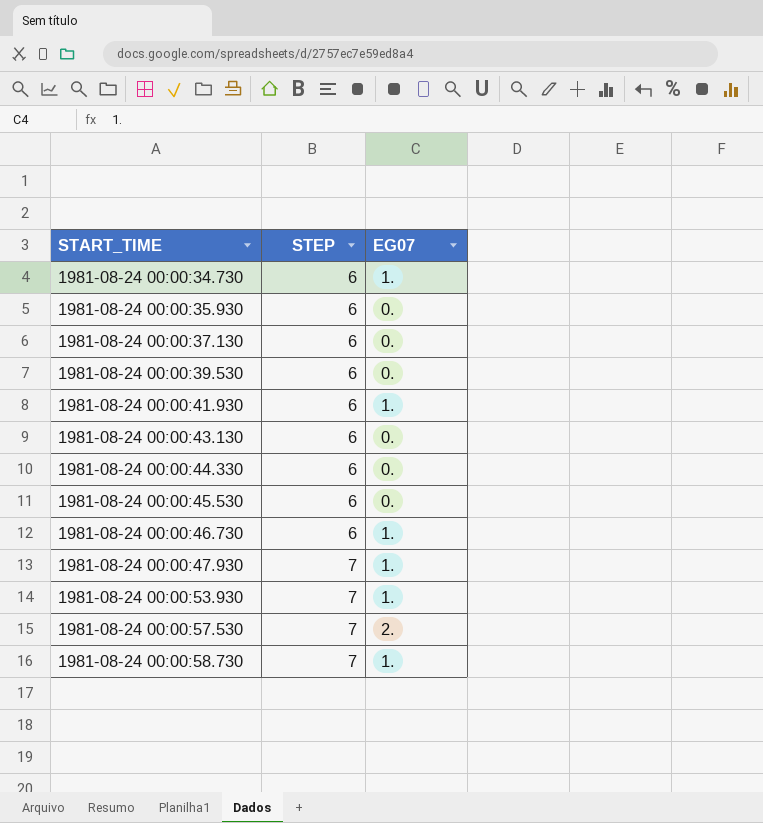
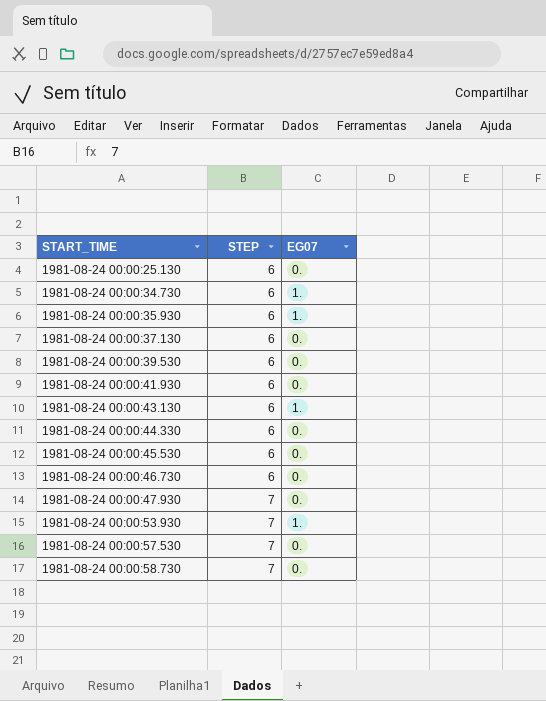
row 1981-08-24 00:00:25.130: none -> 6 | 0.
1981-08-24 00:00:35.930 | EG07: 0. -> 1.
1981-08-24 00:00:41.930 | EG07: 1. -> 0.
1981-08-24 00:00:43.130 | EG07: 0. -> 1.
1981-08-24 00:00:46.730 | EG07: 1. -> 0.
1981-08-24 00:00:47.930 | EG07: 1. -> 0.
1981-08-24 00:00:57.530 | EG07: 2. -> 0.
1981-08-24 00:00:58.730 | EG07: 1. -> 0.

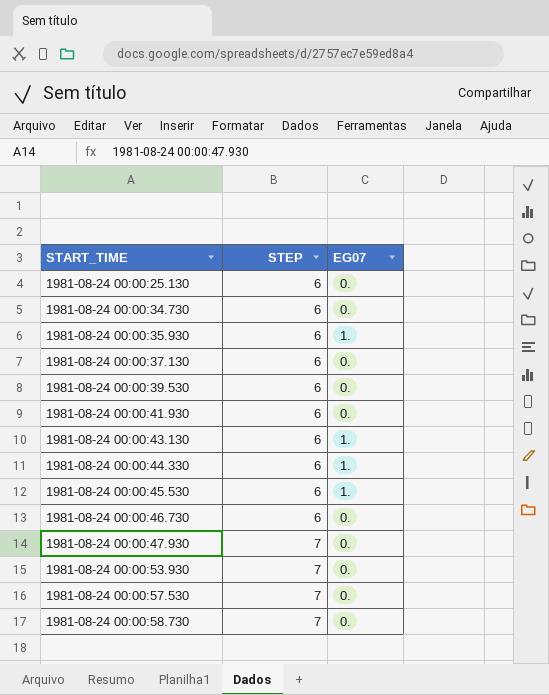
1981-08-24 00:00:34.730 | EG07: 1. -> 0.
1981-08-24 00:00:44.330 | EG07: 0. -> 1.
1981-08-24 00:00:45.530 | EG07: 0. -> 1.
1981-08-24 00:00:53.930 | EG07: 1. -> 0.

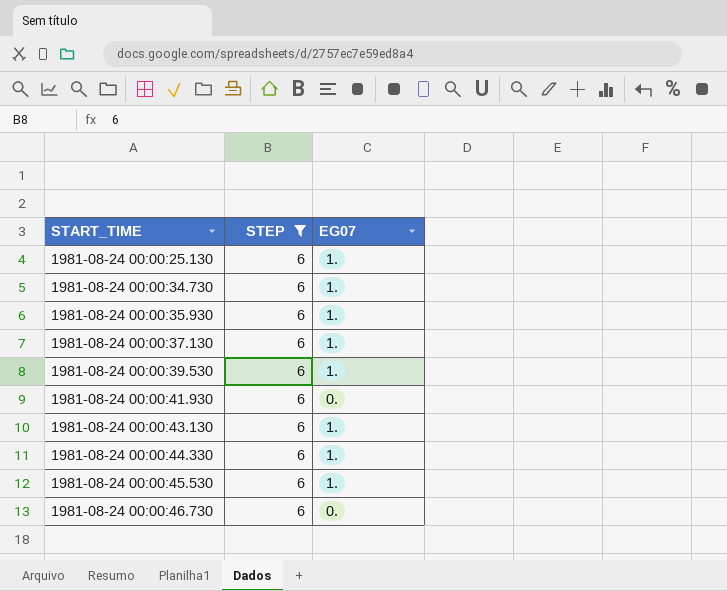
filter: none -> STEP = 6
1981-08-24 00:00:25.130 | EG07: 0. -> 1.
1981-08-24 00:00:34.730 | EG07: 0. -> 1.
1981-08-24 00:00:37.130 | EG07: 0. -> 1.
1981-08-24 00:00:39.530 | EG07: 0. -> 1.

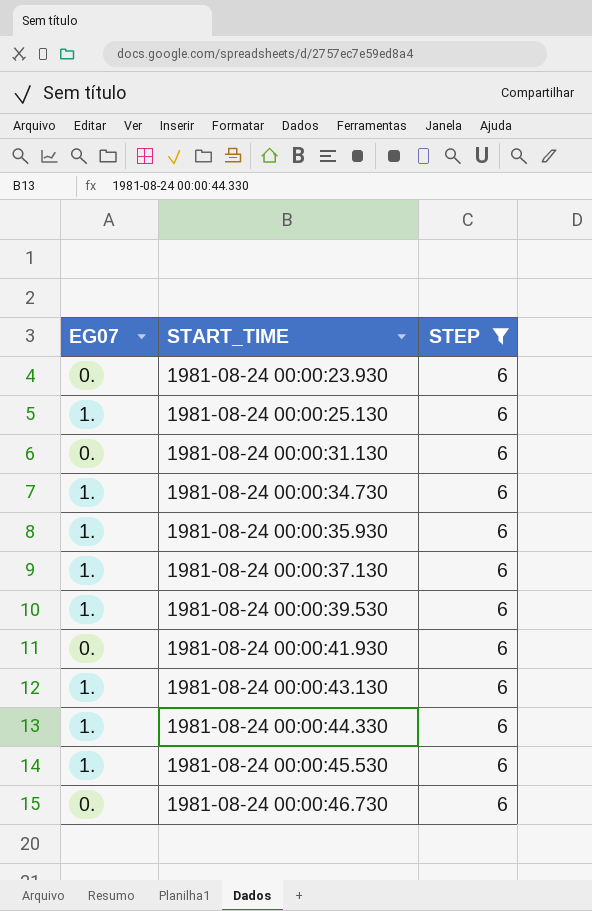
column EG07 | position: 3 -> 1
row 1981-08-24 00:00:23.930: none -> 0. | 6
row 1981-08-24 00:00:31.130: none -> 0. | 6

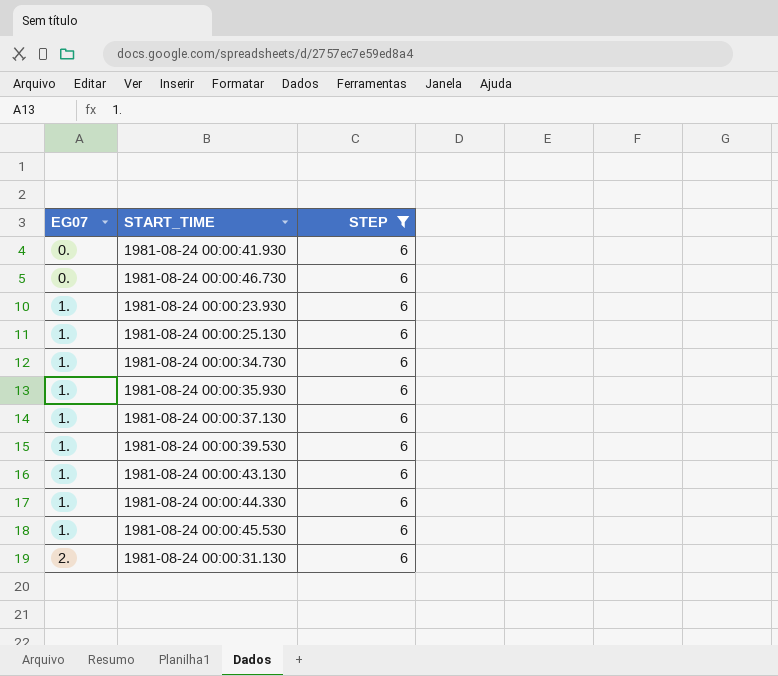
row order: START_TIME ascending -> EG07 ascending
1981-08-24 00:00:23.930 | EG07: 0. -> 1.
1981-08-24 00:00:31.130 | EG07: 0. -> 2.

